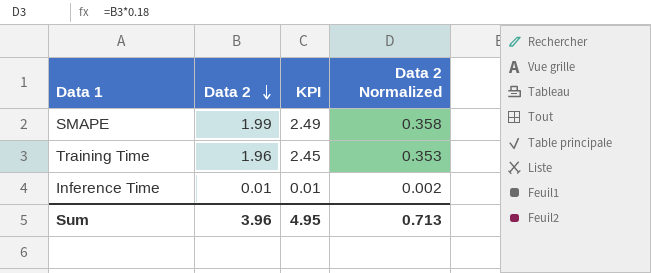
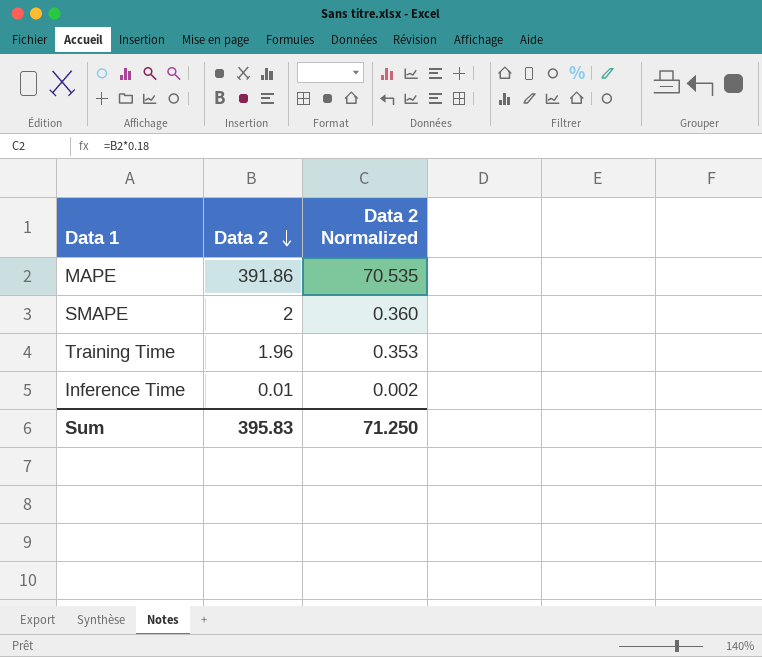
column KPI | formula: [Data 2] * 1.25 -> none
row MAPE: none -> 391.86 | 70.535
SMAPE | Data 2: 1.99 -> 2
SMAPE | Data 2 Normalized: 0.358 -> 0.360
Sum | Data 2: 3.96 -> 395.83
Sum | Data 2 Normalized: 0.713 -> 71.250

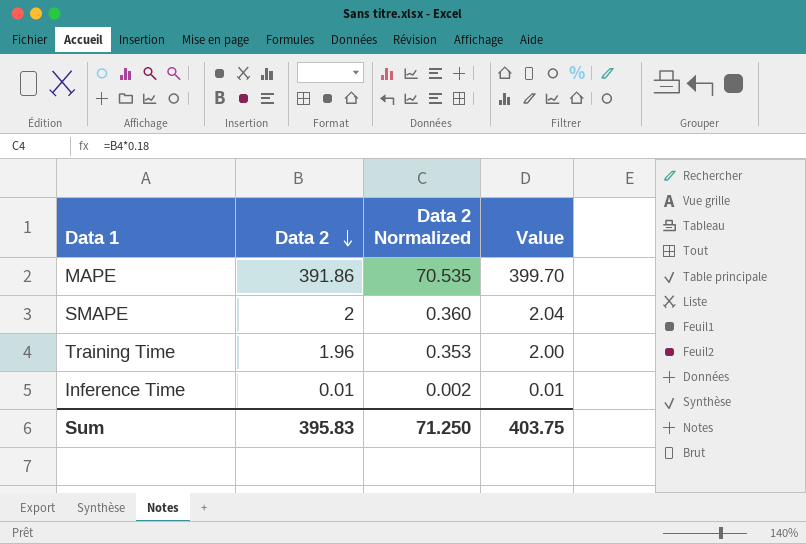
column Value | formula: none -> [Data 2] * 1.02

